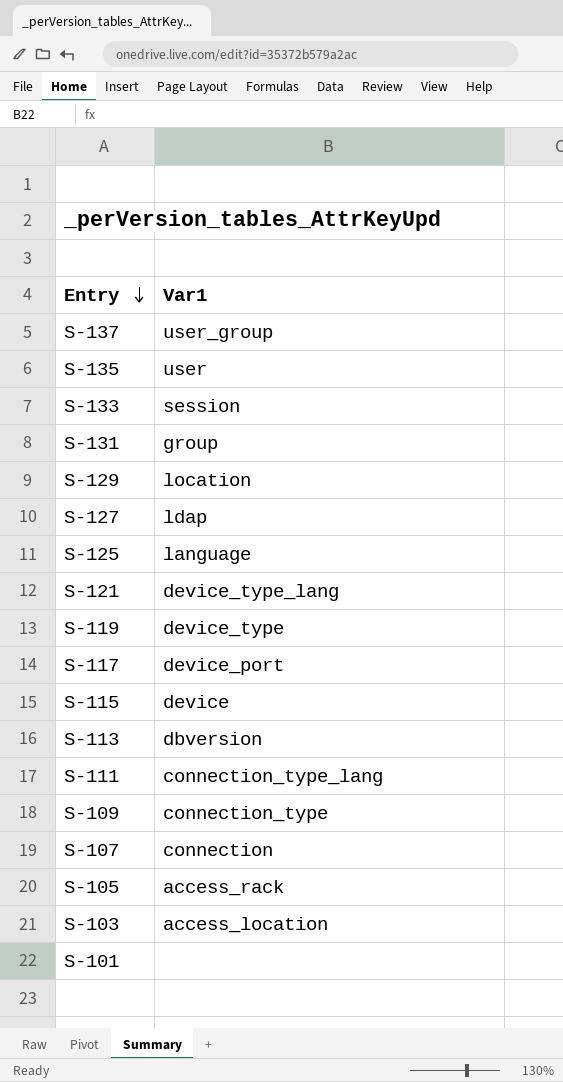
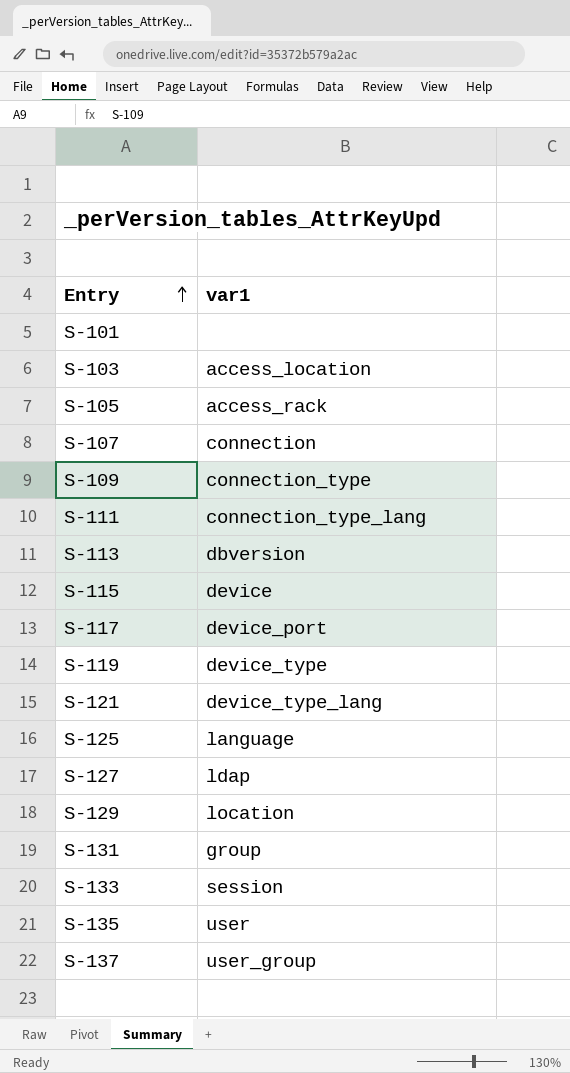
row order: Entry descending -> Entry ascending
column name: Var1 -> var1

